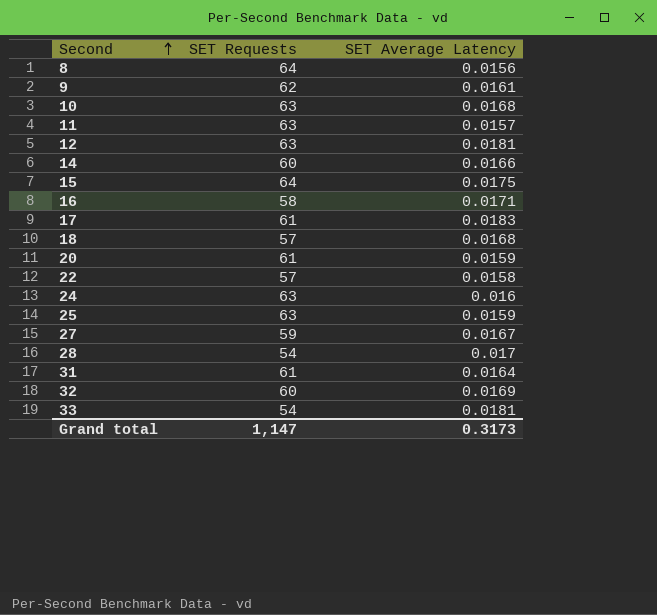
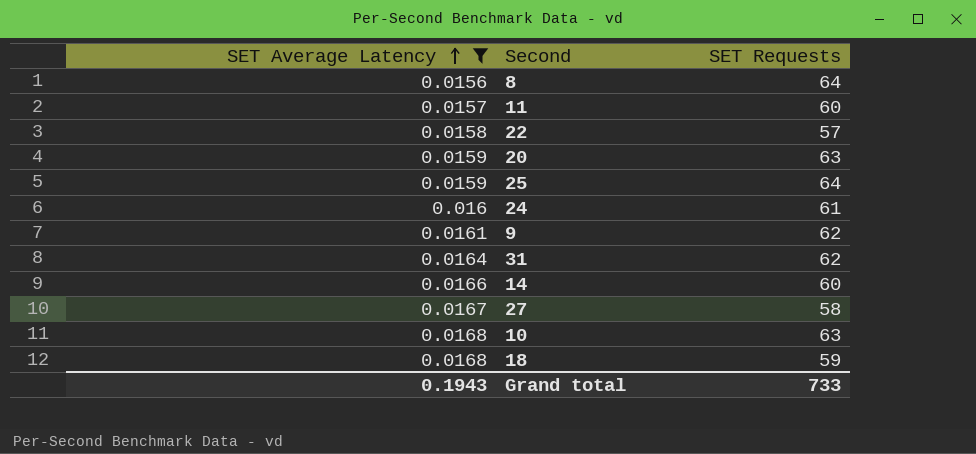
filter: none -> SET Average Latency <= 0.0168
row order: Second ascending -> SET Average Latency ascending
column SET Average Latency | position: 3 -> 1
11 | SET Requests: 63 -> 60
20 | SET Requests: 61 -> 63
25 | SET Requests: 63 -> 64
24 | SET Requests: 63 -> 61
31 | SET Requests: 61 -> 62
27 | SET Requests: 59 -> 58
18 | SET Requests: 57 -> 59
Grand total | SET Average Latency: 0.3173 -> 0.1943
Grand total | SET Requests: 1,147 -> 733

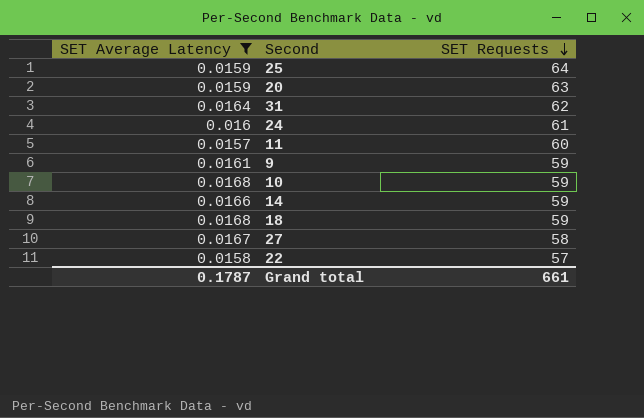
row order: SET Average Latency ascending -> SET Requests descending
row 8: 0.0156 | 64 -> none
9 | SET Requests: 62 -> 59
10 | SET Requests: 63 -> 59
14 | SET Requests: 60 -> 59
Grand total | SET Average Latency: 0.1943 -> 0.1787
Grand total | SET Requests: 733 -> 661

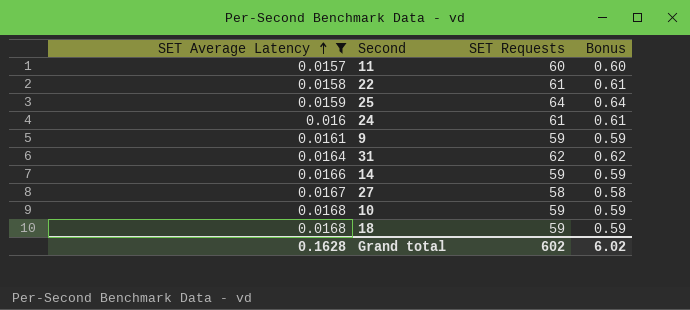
row order: SET Requests descending -> SET Average Latency ascending
column Bonus | formula: none -> [SET Requests] * 0.01
row 20: 0.0159 | 63 -> none
22 | SET Requests: 57 -> 61
Grand total | SET Average Latency: 0.1787 -> 0.1628
Grand total | SET Requests: 661 -> 602

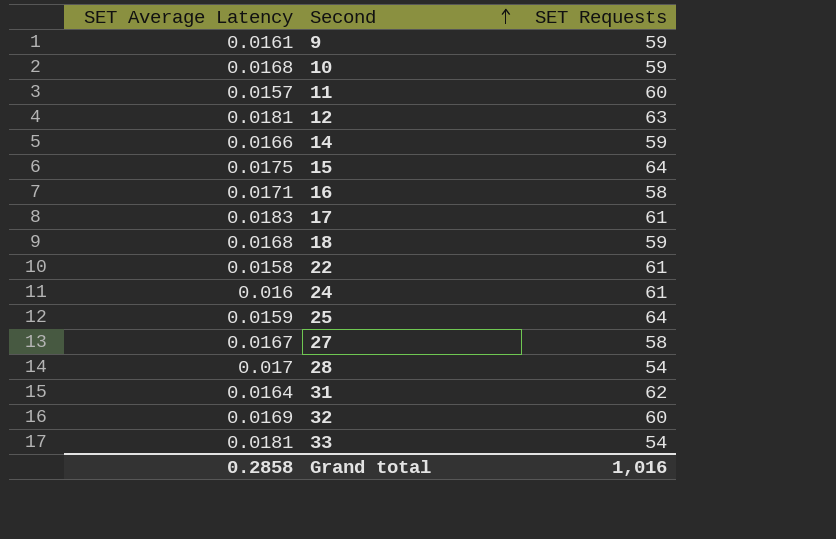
filter: SET Average Latency <= 0.0168 -> none
row order: SET Average Latency ascending -> Second ascending
column Bonus | formula: [SET Requests] * 0.01 -> none
Grand total | SET Average Latency: 0.1628 -> 0.2858
Grand total | SET Requests: 602 -> 1,016

